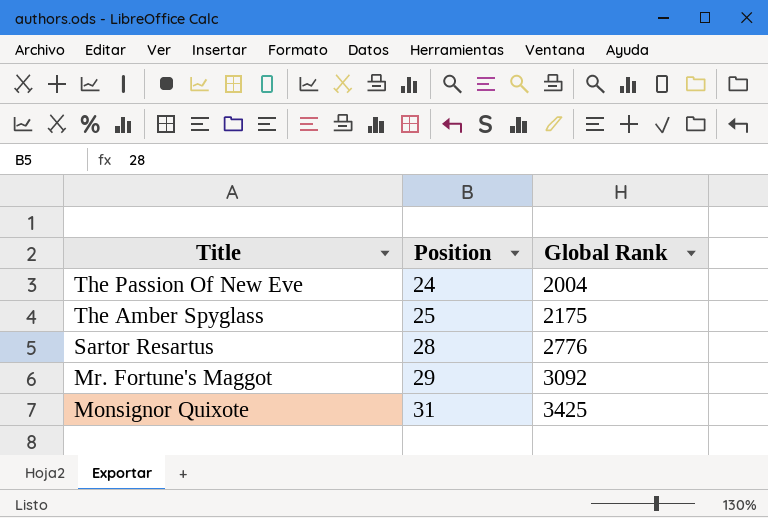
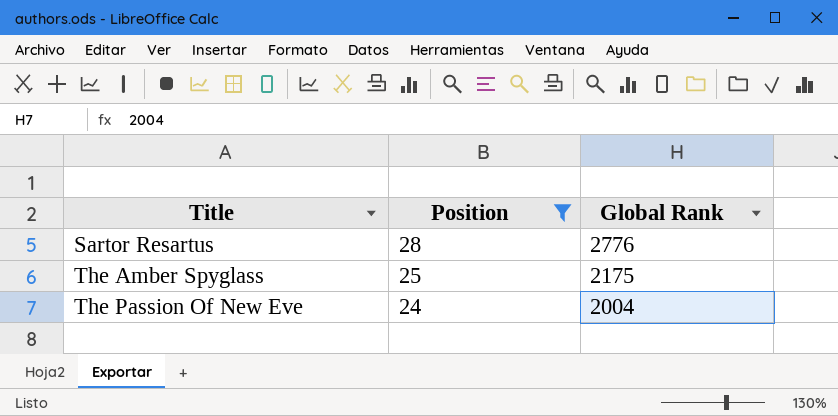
filter: none -> Position <= 28
row order: Title descending -> Title ascending

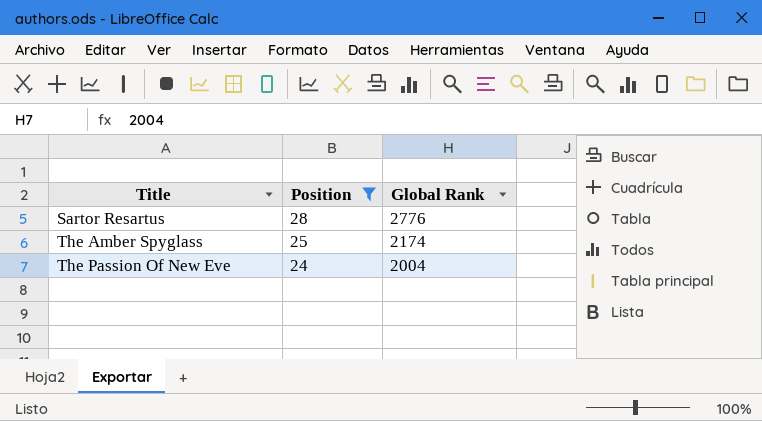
The Amber Spyglass | Global Rank: 2175 -> 2174

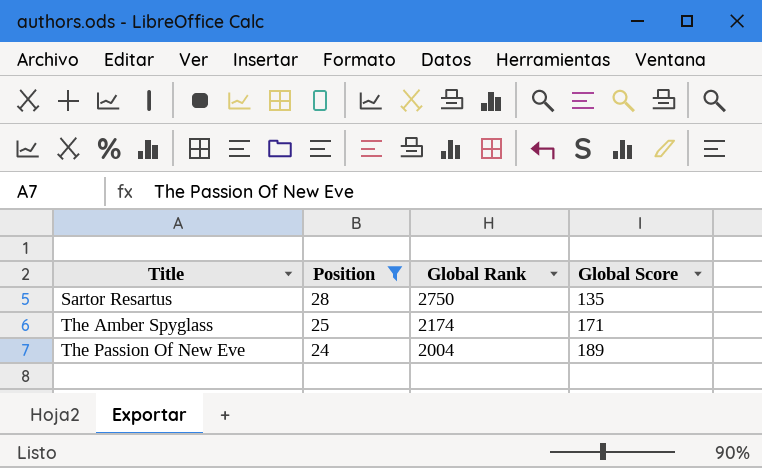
column Global Score | position: none -> 4
Sartor Resartus | Global Rank: 2776 -> 2750

